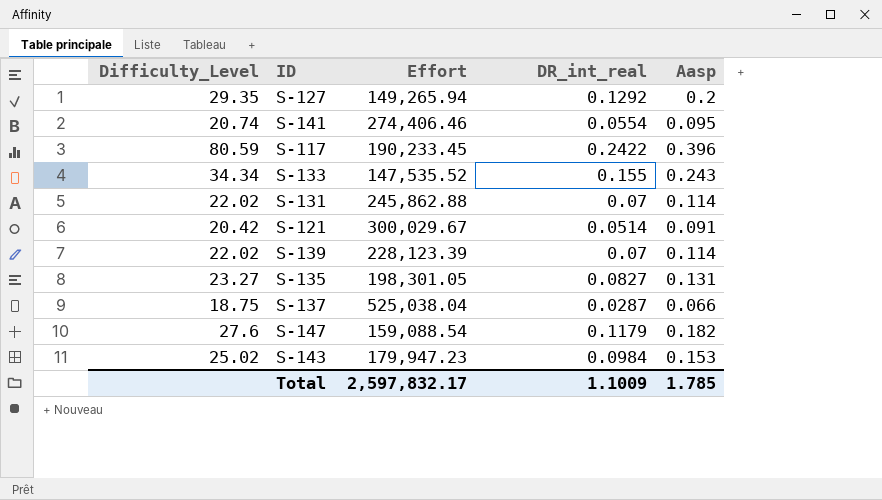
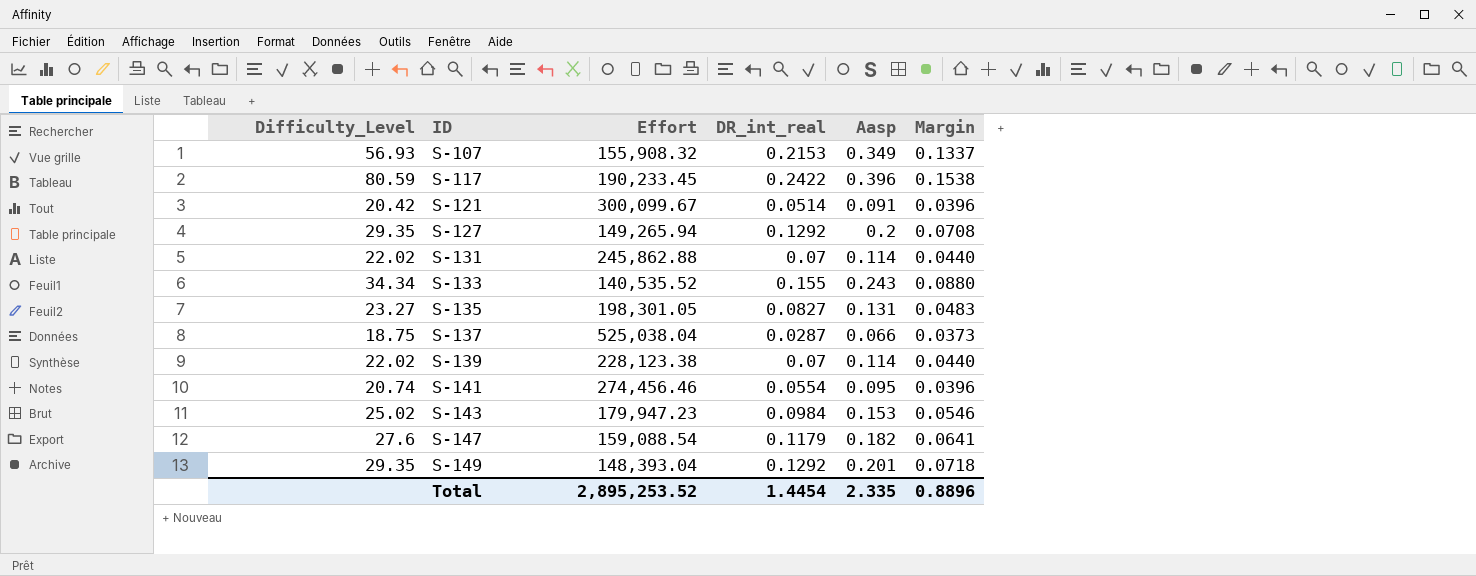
row order: none -> ID ascending
column Margin | formula: none -> [Aasp] - [DR_int_real]
row S-107: none -> 56.93 | 155,908.32 | 0.2153 | 0.349 | 0.1337
S-121 | Effort: 300,029.67 -> 300,099.67
S-133 | Effort: 147,535.52 -> 140,535.52
S-139 | Effort: 228,123.39 -> 228,123.38
S-141 | Effort: 274,406.46 -> 274,456.46
row S-149: none -> 29.35 | 148,393.04 | 0.1292 | 0.201 | 0.0718
Total | Effort: 2,597,832.17 -> 2,895,253.52
Total | DR_int_real: 1.1009 -> 1.4454
Total | Aasp: 1.785 -> 2.335

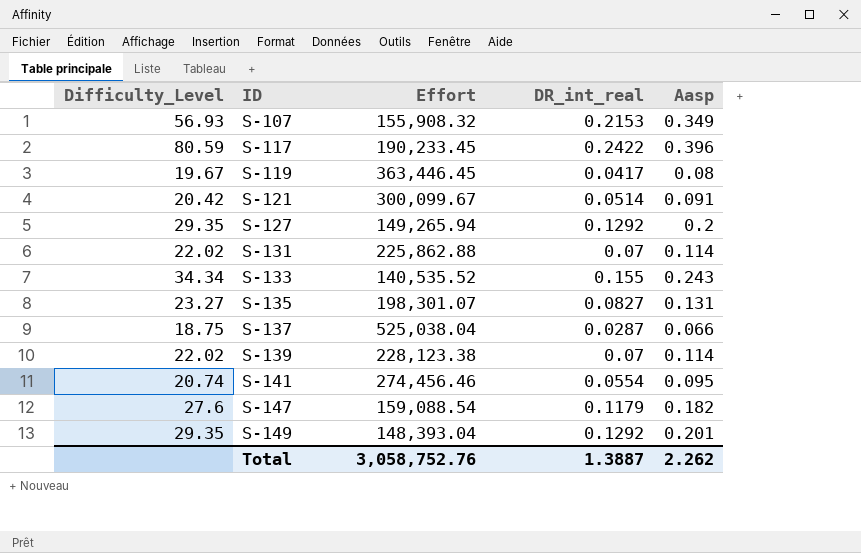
column Margin | formula: [Aasp] - [DR_int_real] -> none
row S-143: 25.02 | 179,947.23 | 0.0984 | 0.153 | 0.0546 -> none
row S-119: none -> 19.67 | 363,446.45 | 0.0417 | 0.08
S-131 | Effort: 245,862.88 -> 225,862.88
S-135 | Effort: 198,301.05 -> 198,301.07
Total | Effort: 2,895,253.52 -> 3,058,752.76
Total | DR_int_real: 1.4454 -> 1.3887
Total | Aasp: 2.335 -> 2.262

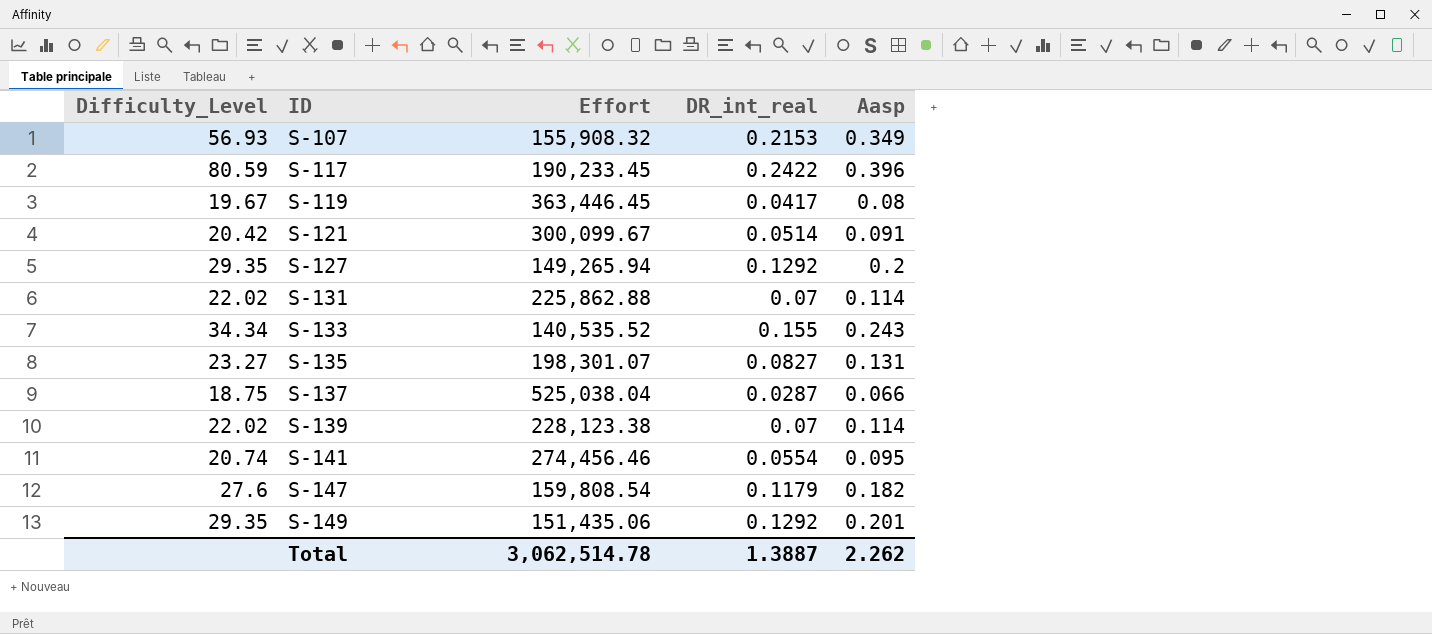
S-147 | Effort: 159,088.54 -> 159,808.54
S-149 | Effort: 148,393.04 -> 151,435.06
Total | Effort: 3,058,752.76 -> 3,062,514.78

